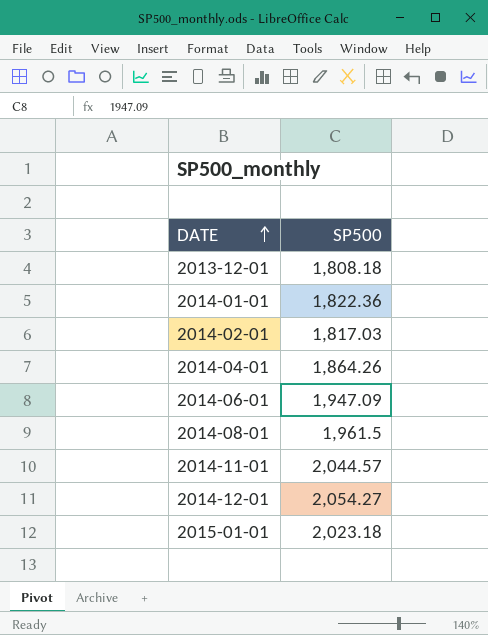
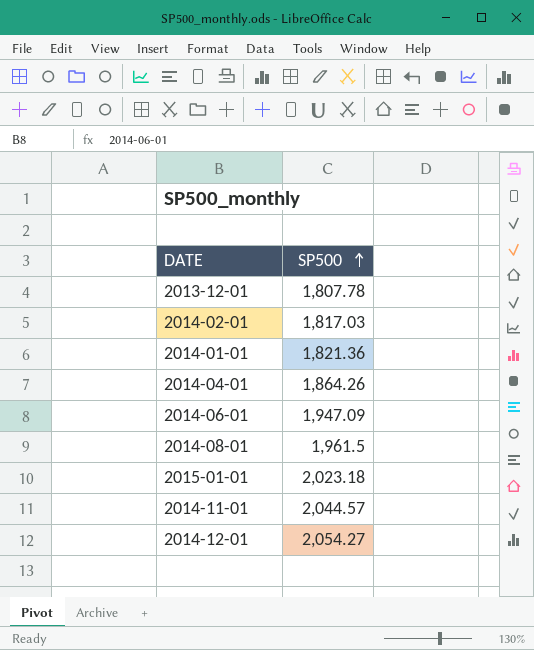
row order: DATE ascending -> SP500 ascending
2013-12-01 | SP500: 1,808.18 -> 1,807.78
2014-01-01 | SP500: 1,822.36 -> 1,821.36

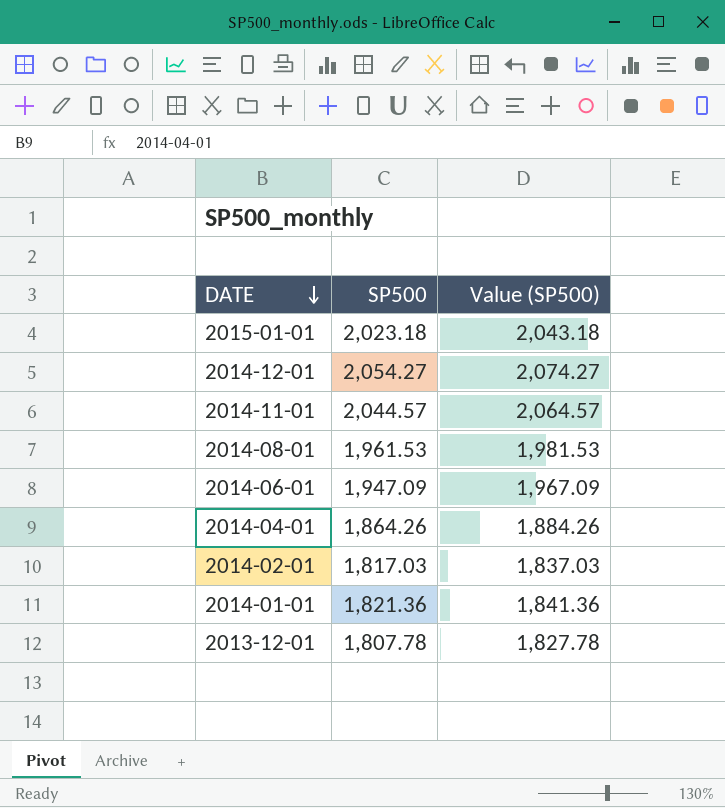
row order: SP500 ascending -> DATE descending
column Value (SP500) | formula: none -> [SP500] + 20
2014-08-01 | SP500: 1,961.5 -> 1,961.53

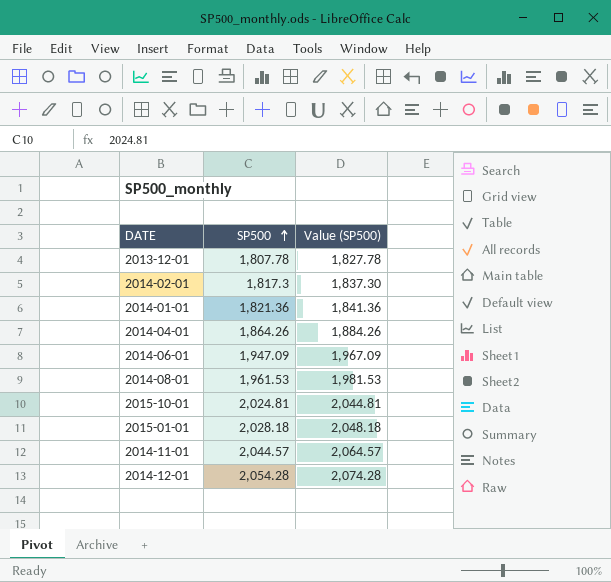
row order: DATE descending -> SP500 ascending
2014-02-01 | SP500: 1,817.03 -> 1,817.3
2014-02-01 | Value (SP500): 1,837.03 -> 1,837.30
row 2015-10-01: none -> 2,024.81 | 2,044.81
2015-01-01 | SP500: 2,023.18 -> 2,028.18
2015-01-01 | Value (SP500): 2,043.18 -> 2,048.18
2014-12-01 | SP500: 2,054.27 -> 2,054.28
2014-12-01 | Value (SP500): 2,074.27 -> 2,074.28

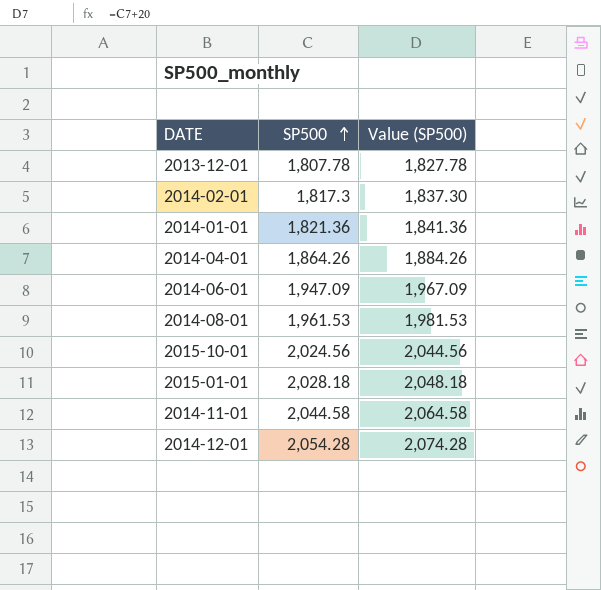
2015-10-01 | SP500: 2,024.81 -> 2,024.56
2015-10-01 | Value (SP500): 2,044.81 -> 2,044.56
2014-11-01 | SP500: 2,044.57 -> 2,044.58
2014-11-01 | Value (SP500): 2,064.57 -> 2,064.58

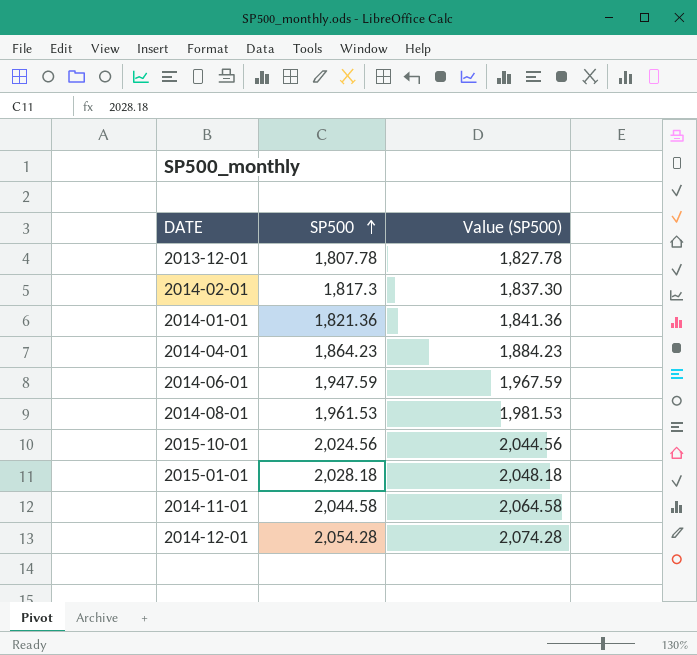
2014-04-01 | SP500: 1,864.26 -> 1,864.23
2014-04-01 | Value (SP500): 1,884.26 -> 1,884.23
2014-06-01 | SP500: 1,947.09 -> 1,947.59
2014-06-01 | Value (SP500): 1,967.09 -> 1,967.59

